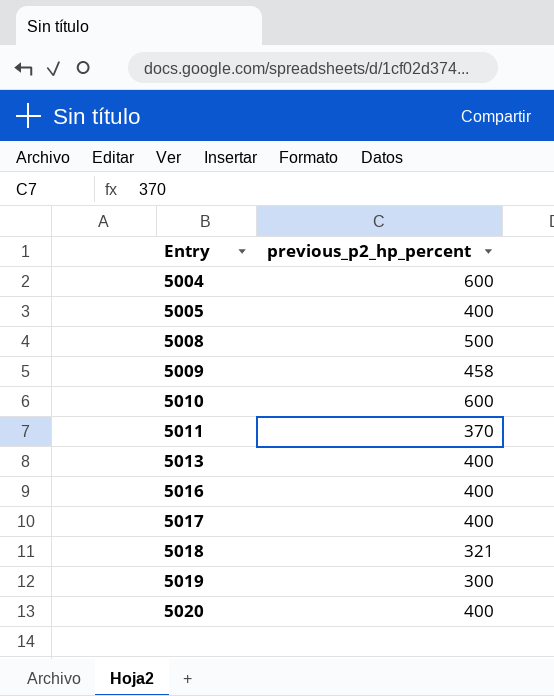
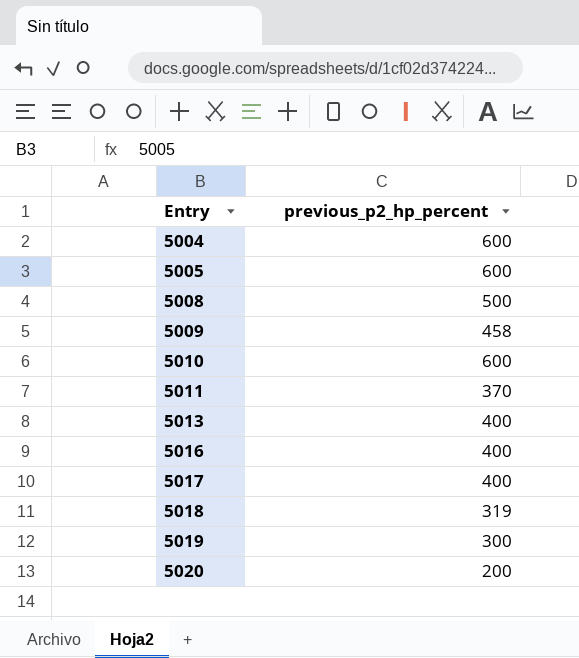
5005 | previous_p2_hp_percent: 400 -> 600
5018 | previous_p2_hp_percent: 321 -> 319
5020 | previous_p2_hp_percent: 400 -> 200

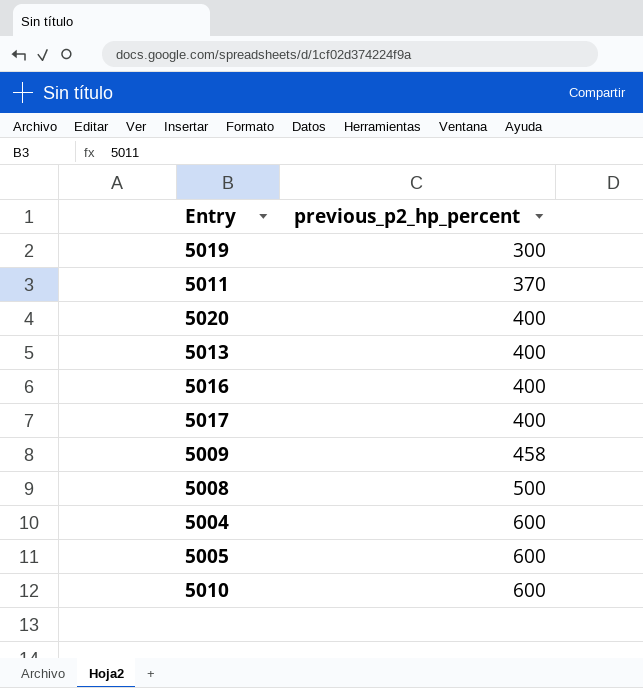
row order: Entry ascending -> previous_p2_hp_percent ascending
row 5018: 319 -> none
5020 | previous_p2_hp_percent: 200 -> 400

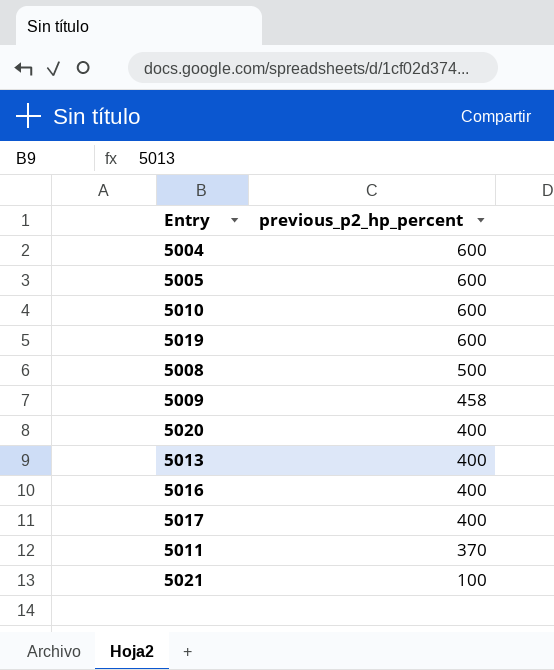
row order: previous_p2_hp_percent ascending -> previous_p2_hp_percent descending
5019 | previous_p2_hp_percent: 300 -> 600
row 5021: none -> 100

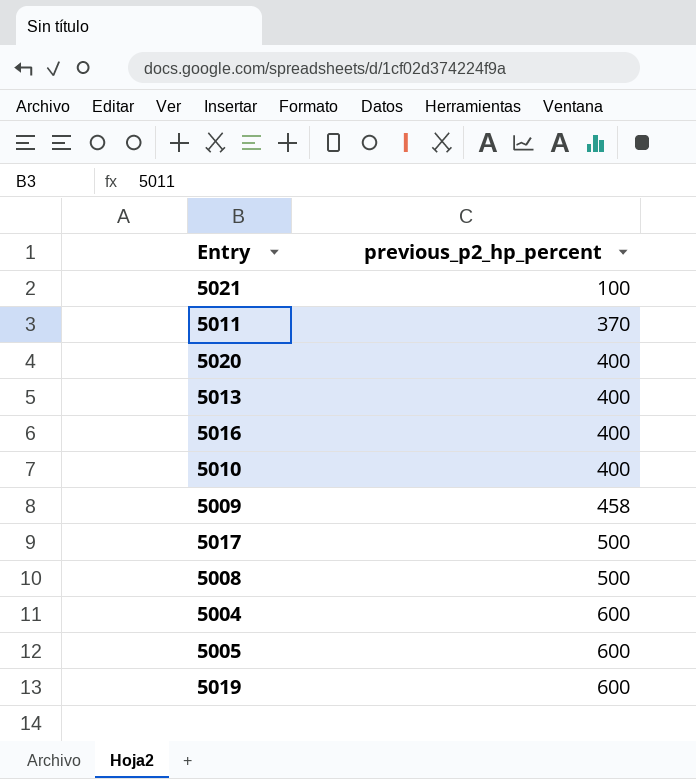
row order: previous_p2_hp_percent descending -> previous_p2_hp_percent ascending
5010 | previous_p2_hp_percent: 600 -> 400
5017 | previous_p2_hp_percent: 400 -> 500

